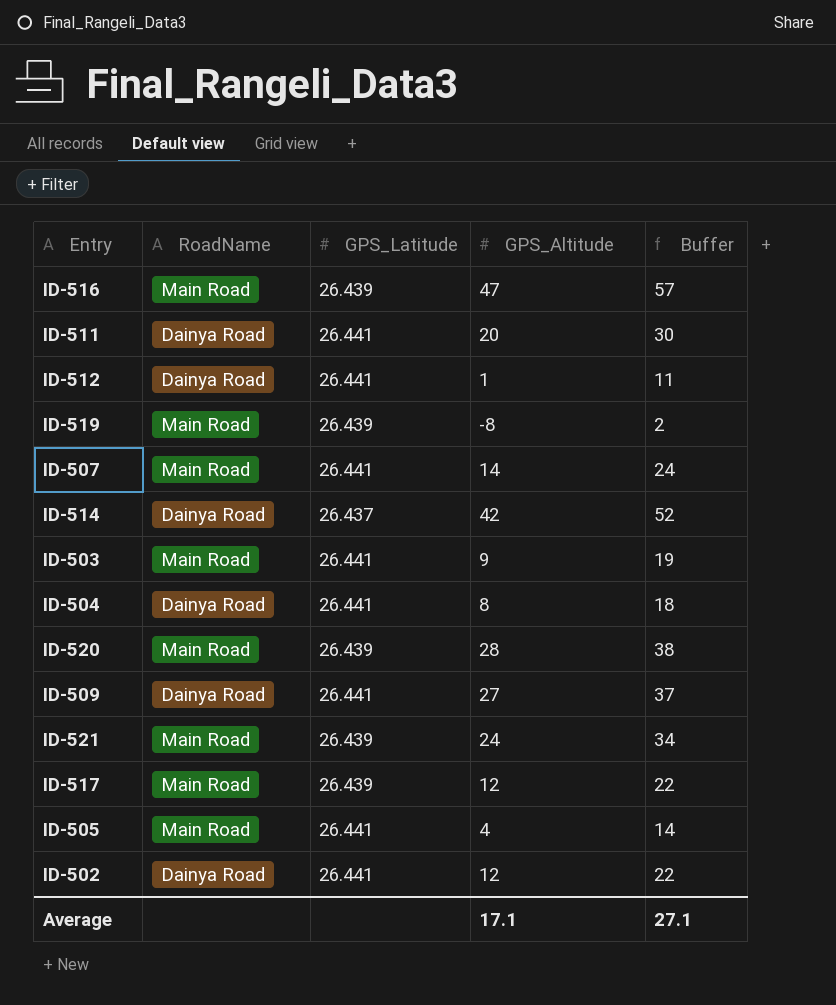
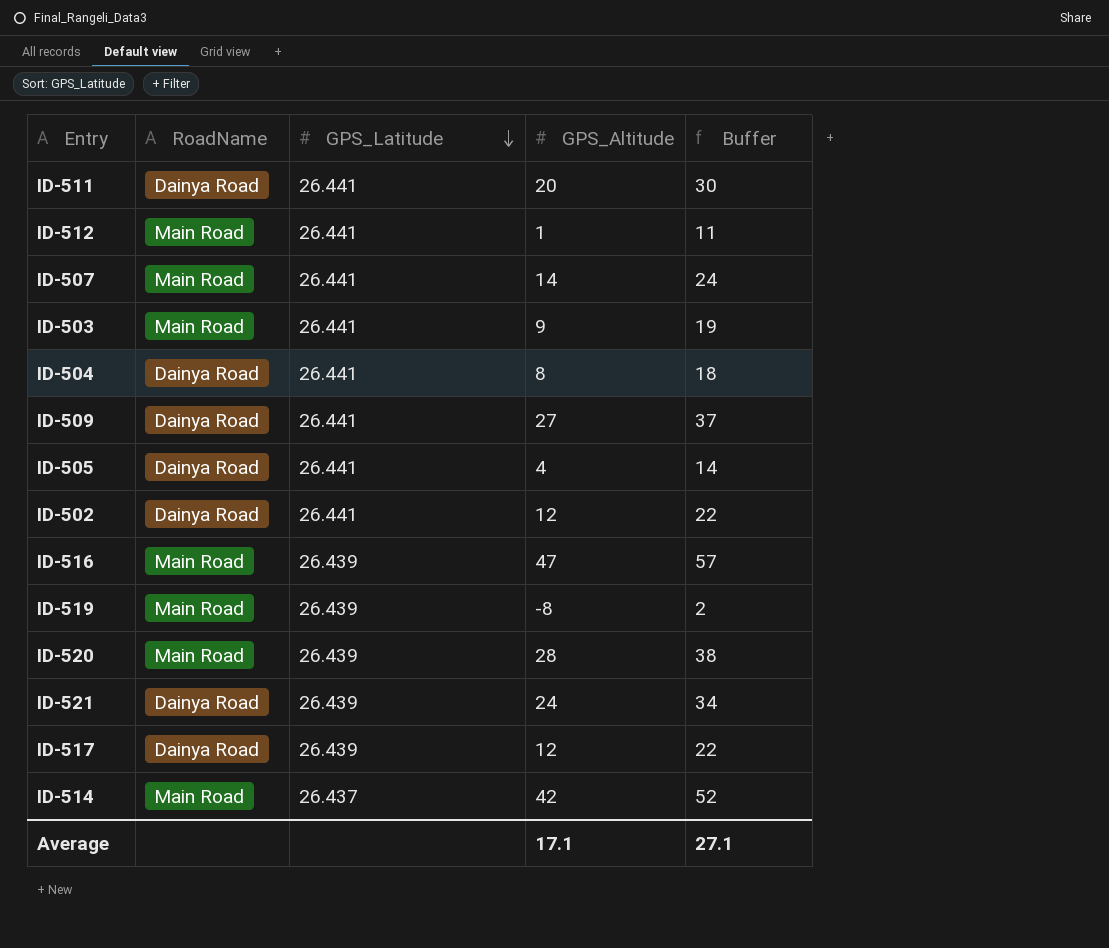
row order: none -> GPS_Latitude descending
ID-512 | RoadName: Dainya Road -> Main Road
ID-505 | RoadName: Main Road -> Dainya Road
ID-521 | RoadName: Main Road -> Dainya Road
ID-517 | RoadName: Main Road -> Dainya Road
ID-514 | RoadName: Dainya Road -> Main Road

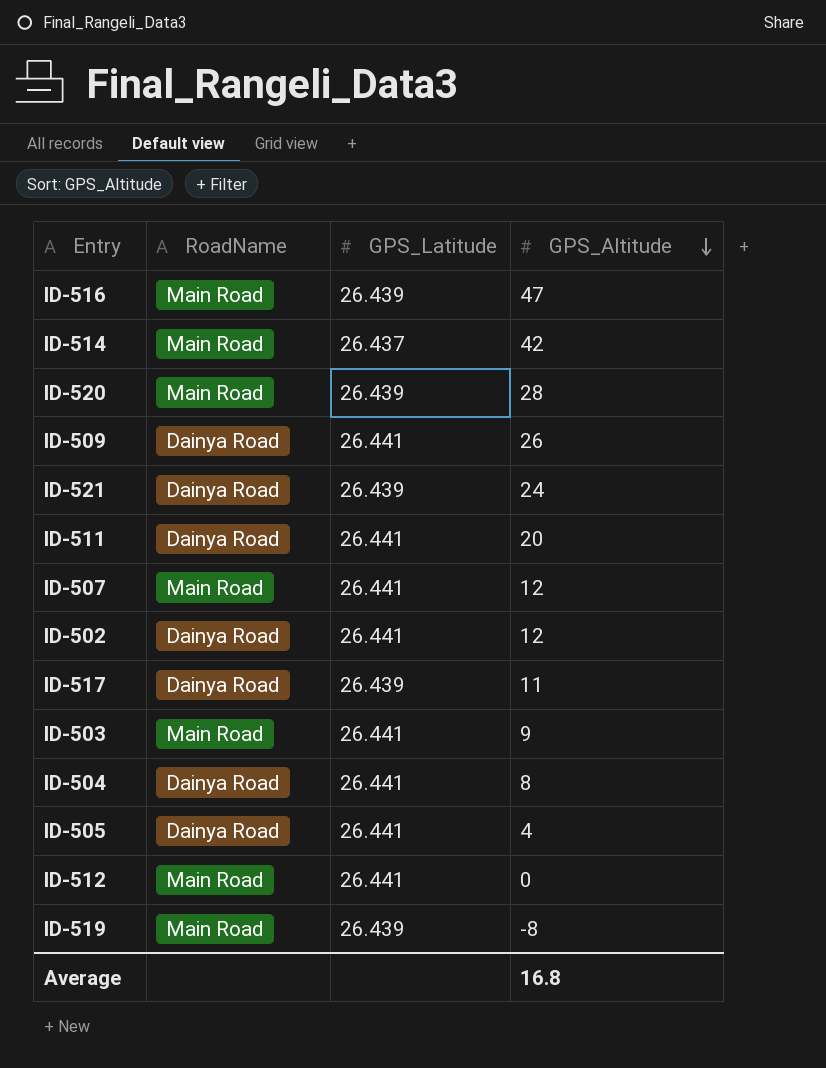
row order: GPS_Latitude descending -> GPS_Altitude descending
column Buffer | formula: [GPS_Altitude] + 10 -> none
ID-509 | GPS_Altitude: 27 -> 26
ID-507 | GPS_Altitude: 14 -> 12
ID-517 | GPS_Altitude: 12 -> 11
ID-512 | GPS_Altitude: 1 -> 0
Average | GPS_Altitude: 17.1 -> 16.8

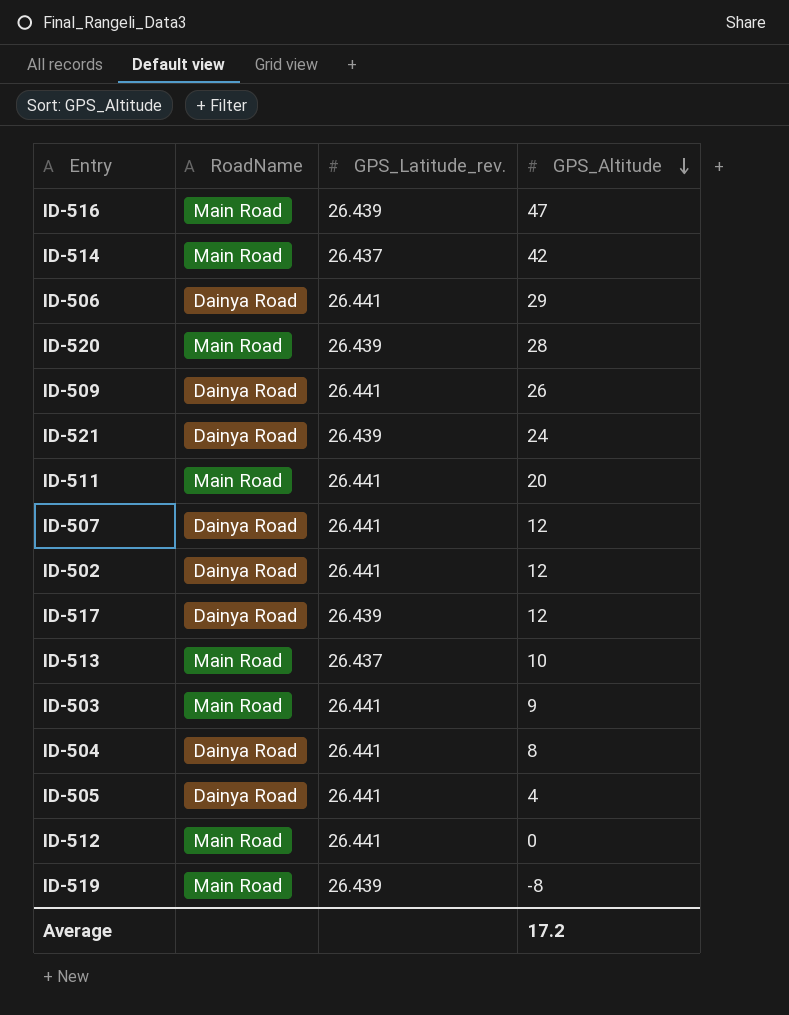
column name: GPS_Latitude -> GPS_Latitude_rev.
row ID-506: none -> Dainya Road | 26.441 | 29
ID-511 | RoadName: Dainya Road -> Main Road
ID-507 | RoadName: Main Road -> Dainya Road
ID-517 | GPS_Altitude: 11 -> 12
row ID-513: none -> Main Road | 26.437 | 10
Average | GPS_Altitude: 16.8 -> 17.2

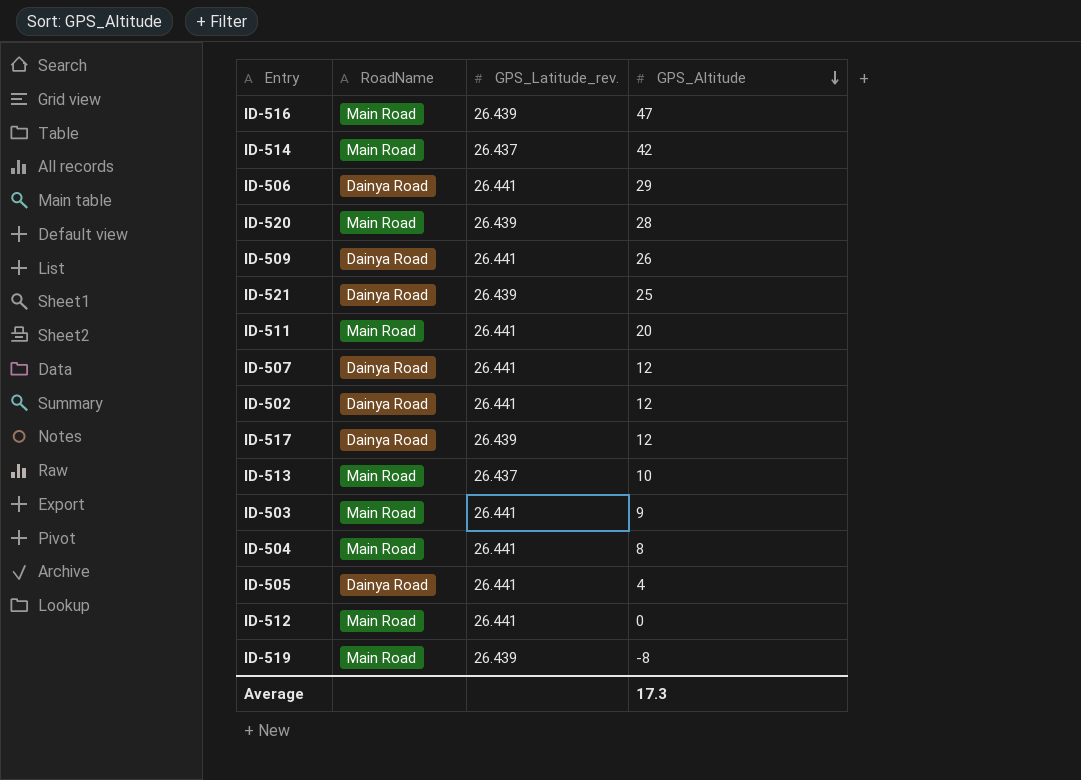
ID-521 | GPS_Altitude: 24 -> 25
ID-504 | RoadName: Dainya Road -> Main Road
Average | GPS_Altitude: 17.2 -> 17.3

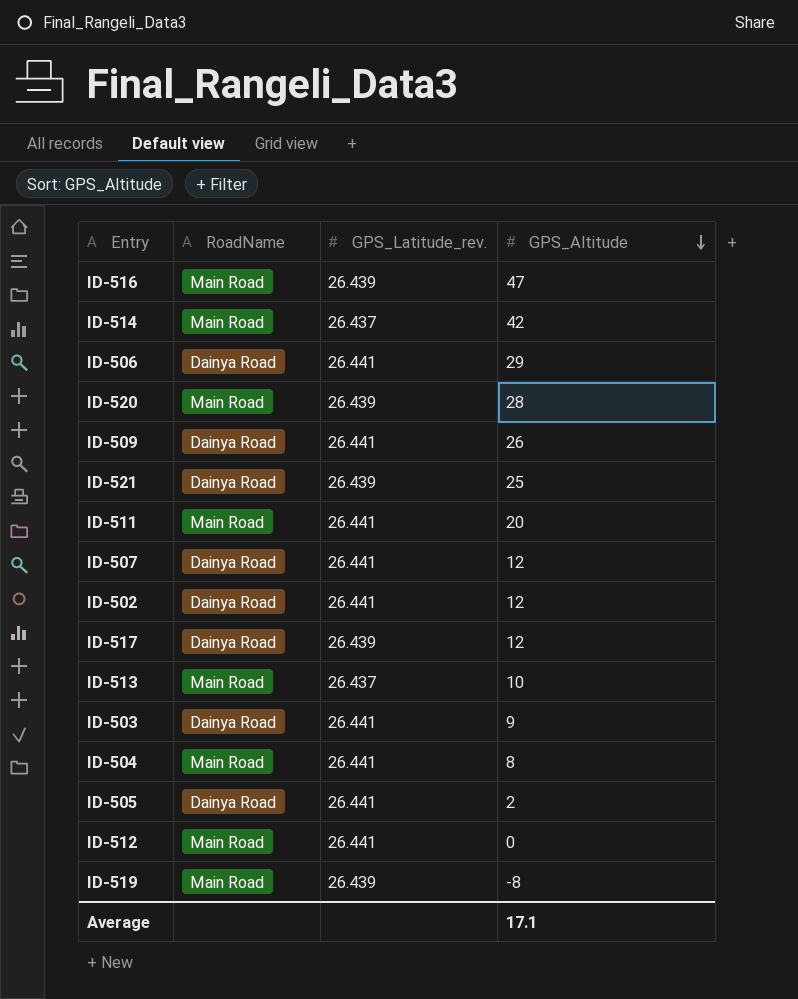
ID-503 | RoadName: Main Road -> Dainya Road
ID-505 | GPS_Altitude: 4 -> 2
Average | GPS_Altitude: 17.3 -> 17.1

